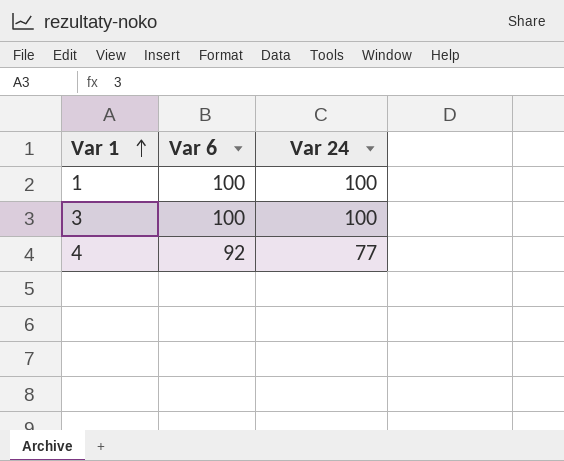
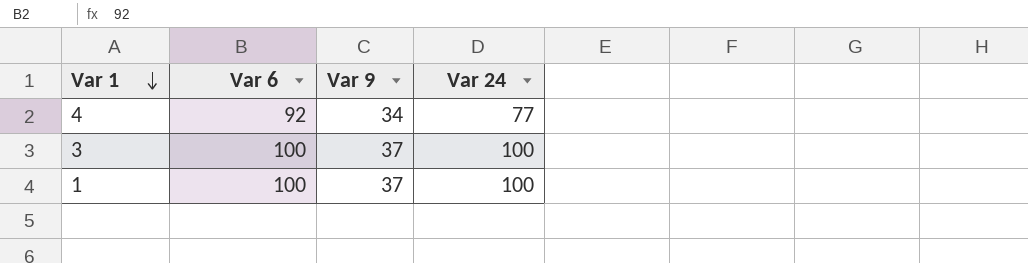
row order: Var 1 ascending -> Var 1 descending
column Var 9 | position: none -> 3

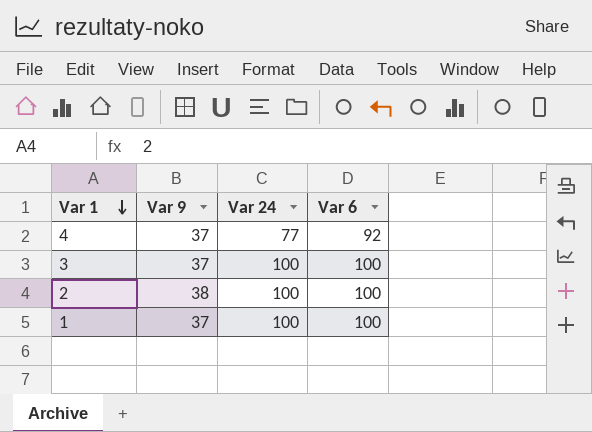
column Var 6 | position: 2 -> 4
4 | Var 9: 34 -> 37
row 2: none -> 38 | 100 | 100

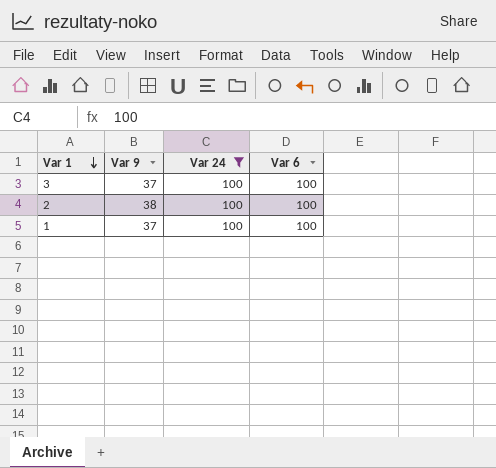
filter: none -> Var 24 = 100

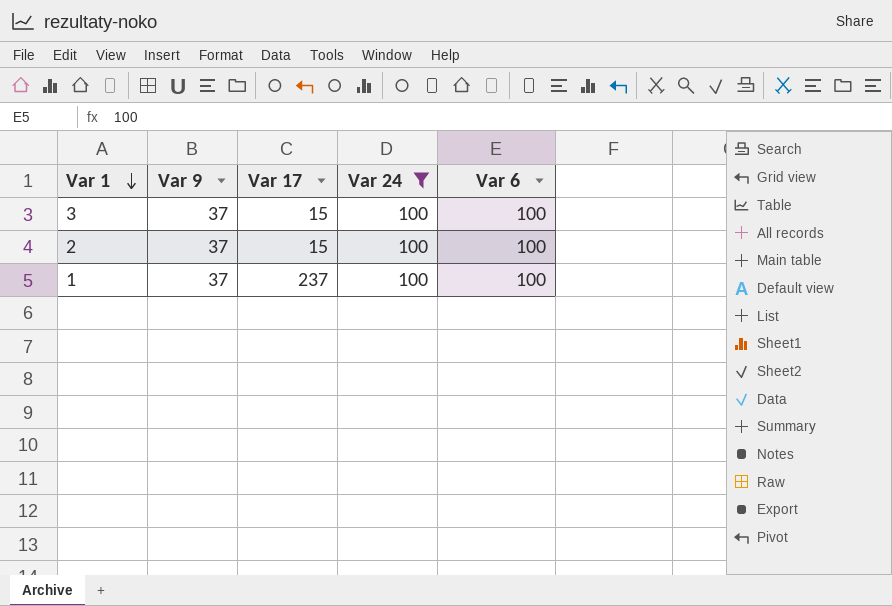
column Var 17 | position: none -> 3
2 | Var 9: 38 -> 37

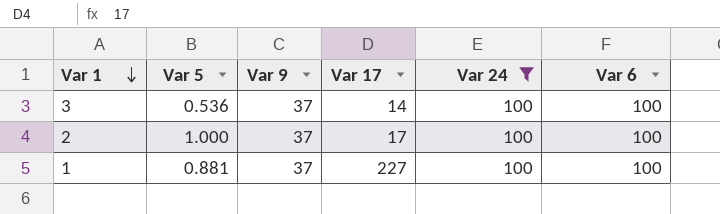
column Var 5 | position: none -> 2
3 | Var 17: 15 -> 14
2 | Var 17: 15 -> 17
1 | Var 17: 237 -> 227

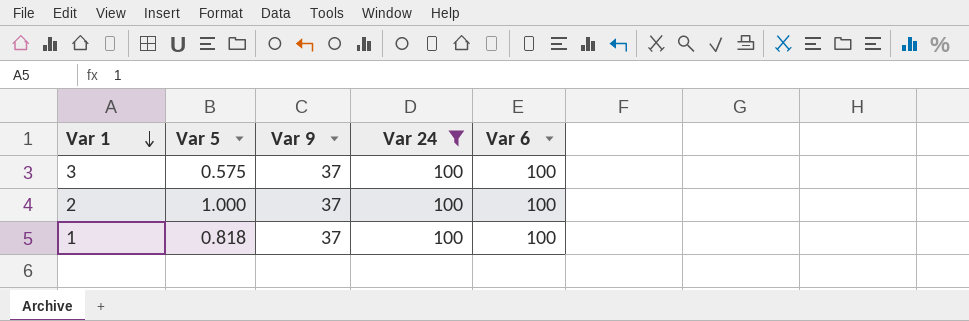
column Var 17 | position: 4 -> none
3 | Var 5: 0.536 -> 0.575
1 | Var 5: 0.881 -> 0.818

